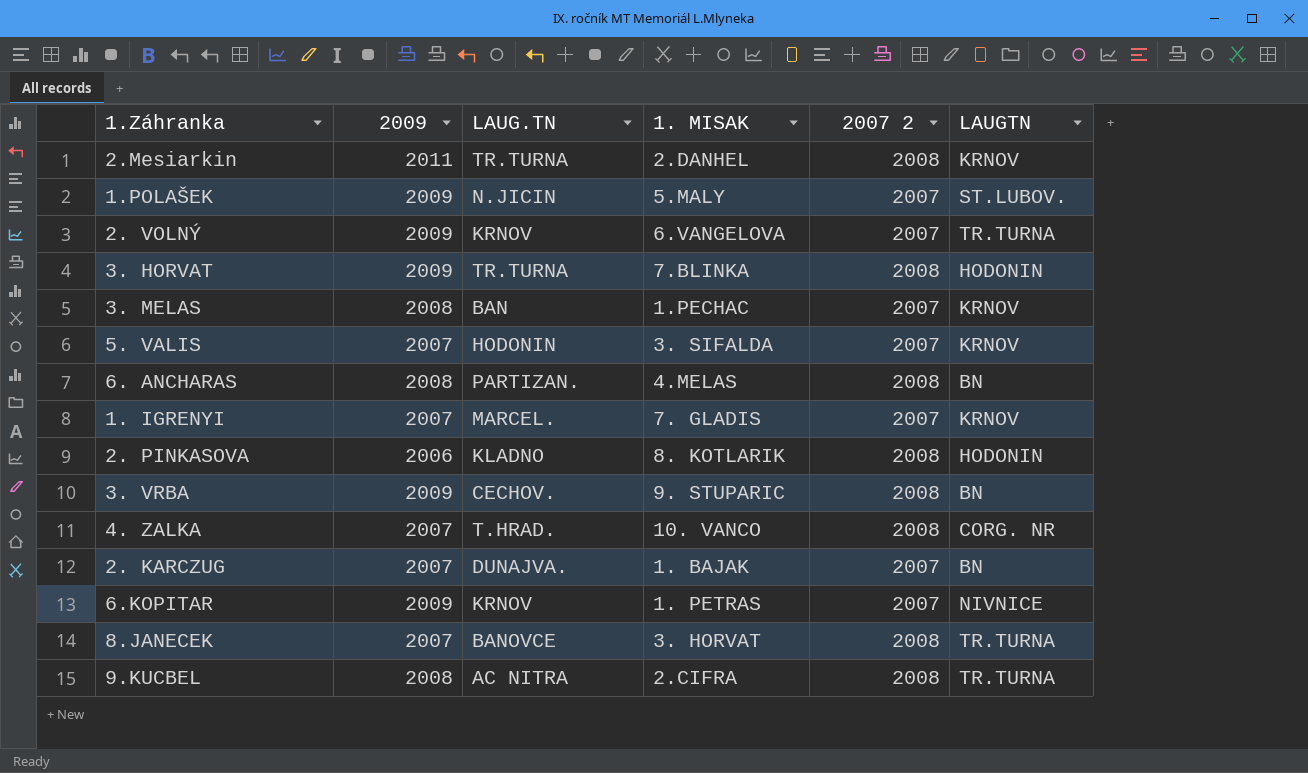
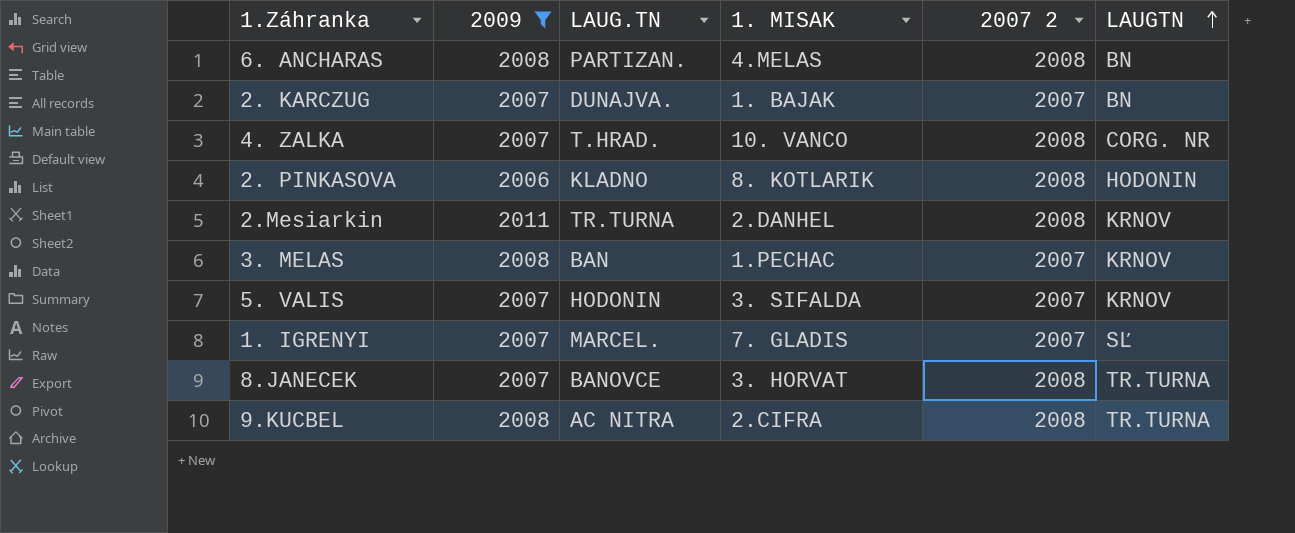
filter: none -> 2009 != 2009
row order: none -> LAUGTN ascending
1. IGRENYI | LAUGTN: KRNOV -> SĽ

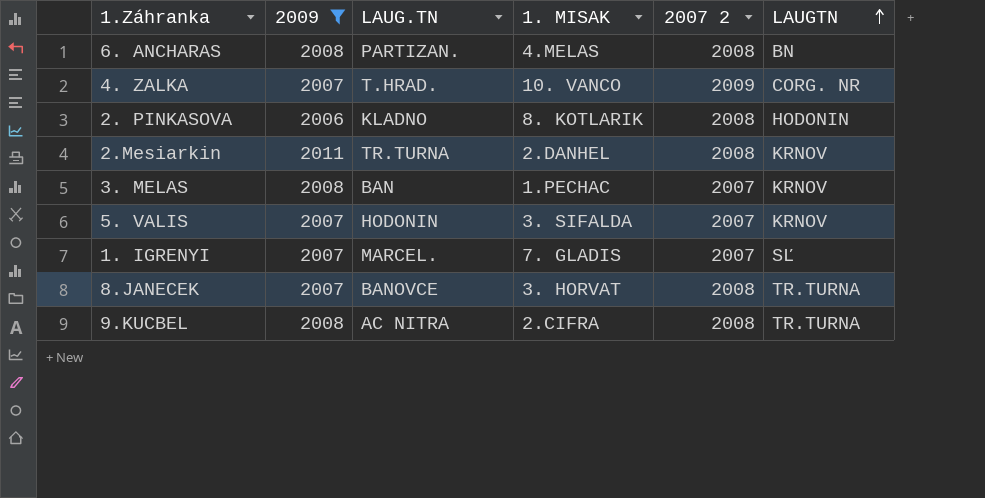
row 2. KARCZUG: 2007 | DUNAJVA. | 1. BAJAK | 2007 | BN -> none
4. ZALKA | 2007 2: 2008 -> 2009

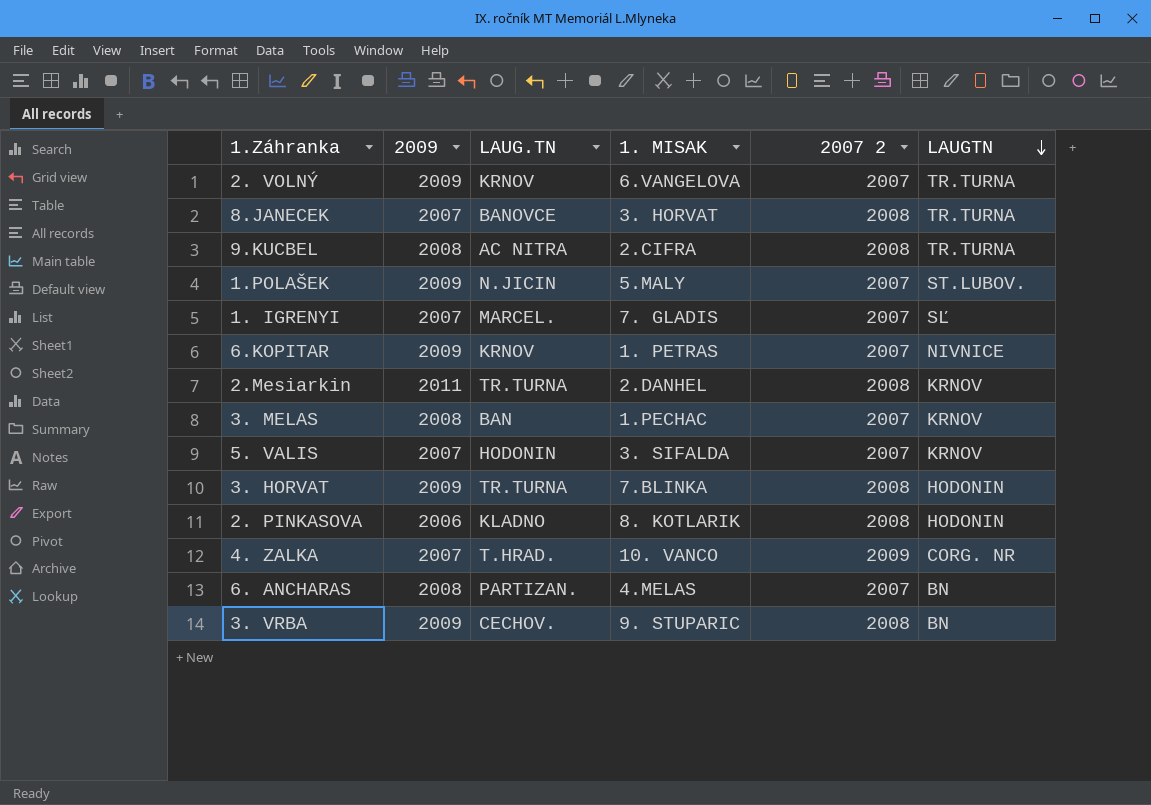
filter: 2009 != 2009 -> none
row order: LAUGTN ascending -> LAUGTN descending
6. ANCHARAS | 2007 2: 2008 -> 2007

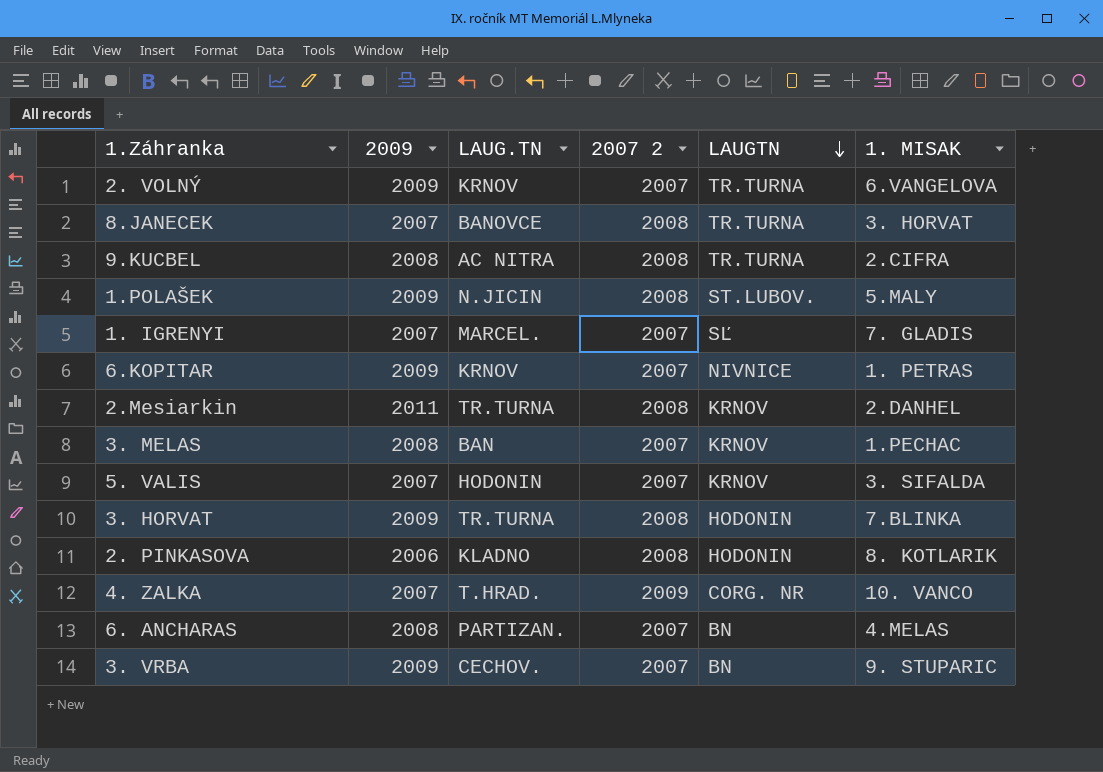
column 1. MISAK | position: 4 -> 6
1.POLAŠEK | 2007 2: 2007 -> 2008
3. VRBA | 2007 2: 2008 -> 2007

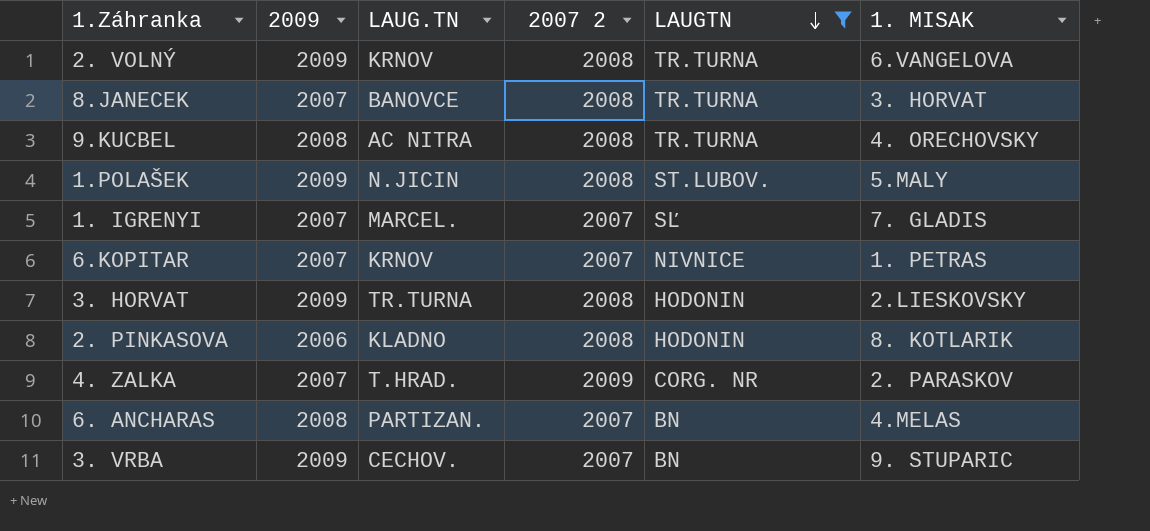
filter: none -> LAUGTN != KRNOV
2. VOLNÝ | 2007 2: 2007 -> 2008
9.KUCBEL | 1. MISAK: 2.CIFRA -> 4. ORECHOVSKY
6.KOPITAR | 2009: 2009 -> 2007
3. HORVAT | 1. MISAK: 7.BLINKA -> 2.LIESKOVSKY
4. ZALKA | 1. MISAK: 10. VANCO -> 2. PARASKOV

